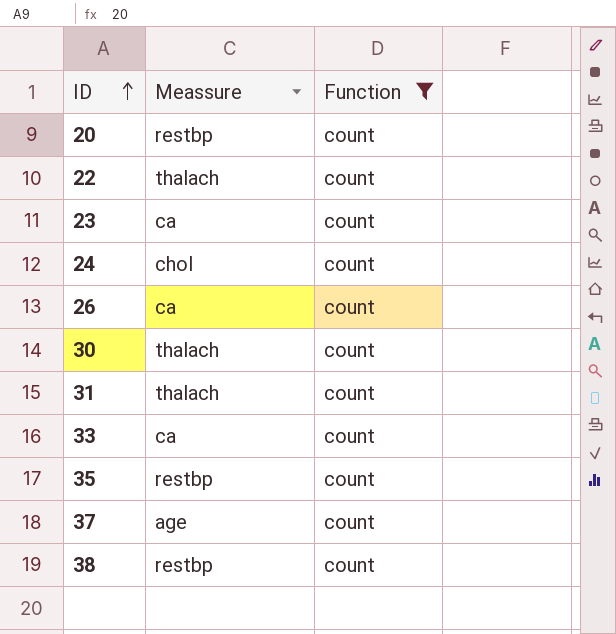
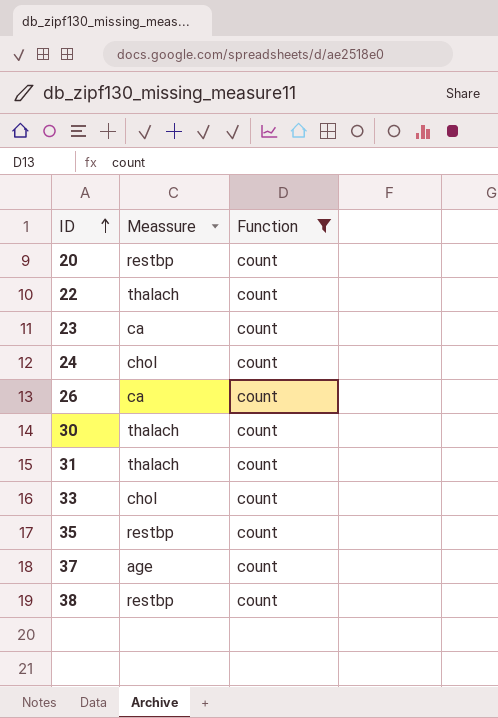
33 | Meassure: ca -> chol

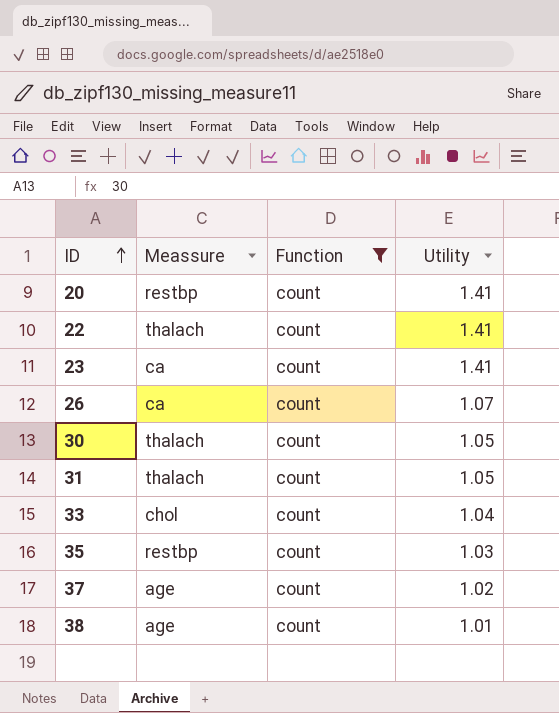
column Utility | position: none -> 4
row 24: chol | count -> none
38 | Meassure: restbp -> age

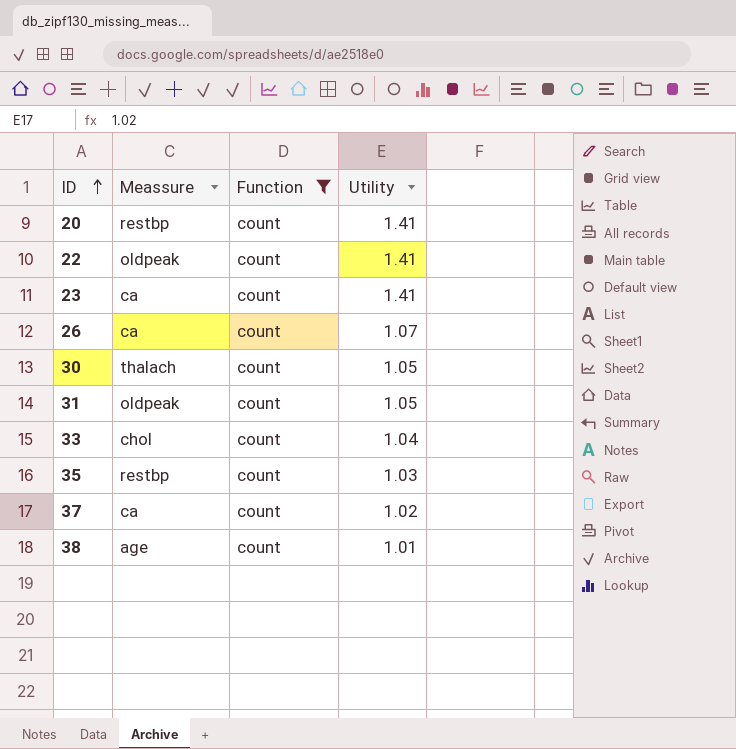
22 | Meassure: thalach -> oldpeak
31 | Meassure: thalach -> oldpeak
37 | Meassure: age -> ca

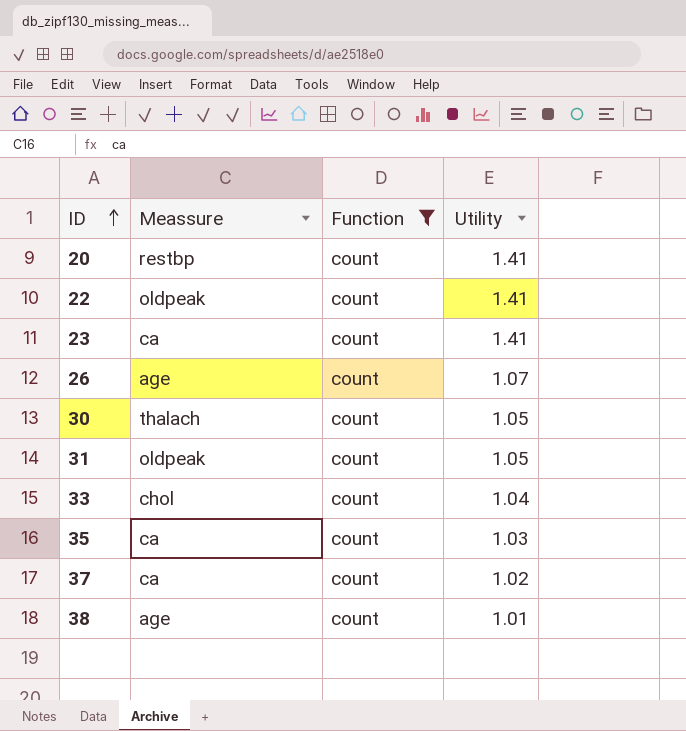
26 | Meassure: ca -> age
35 | Meassure: restbp -> ca

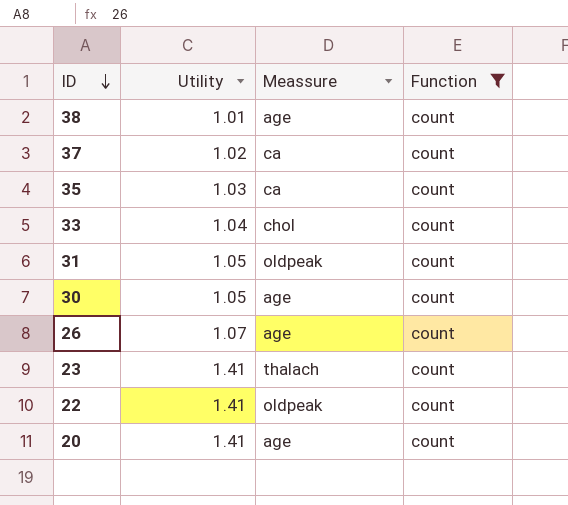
row order: ID ascending -> ID descending
column Utility | position: 4 -> 2
30 | Meassure: thalach -> age
23 | Meassure: ca -> thalach
20 | Meassure: restbp -> age

